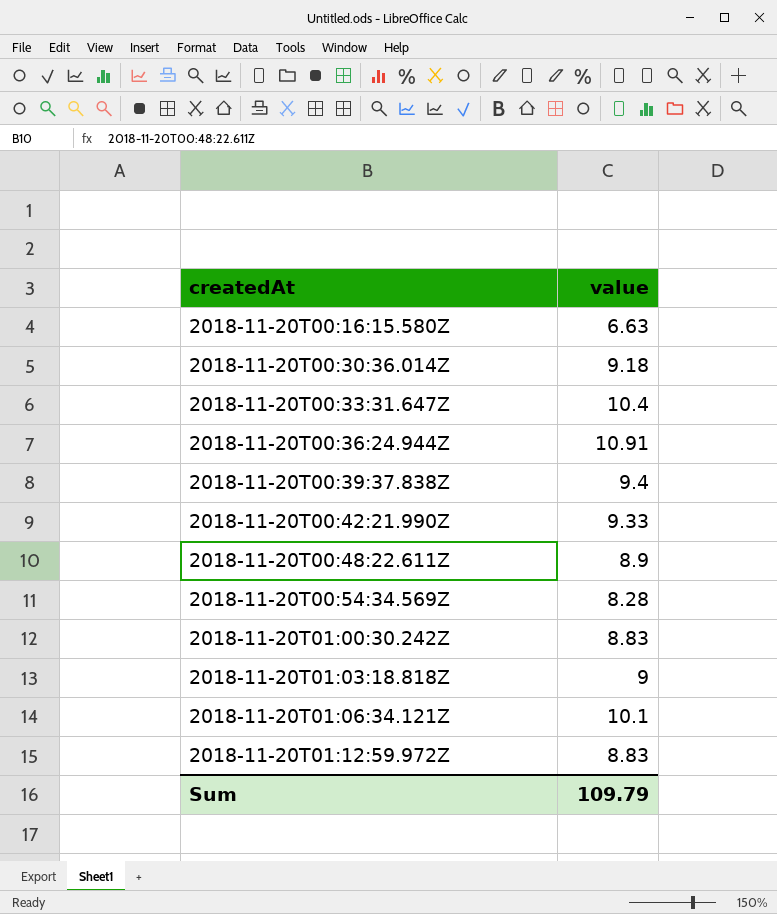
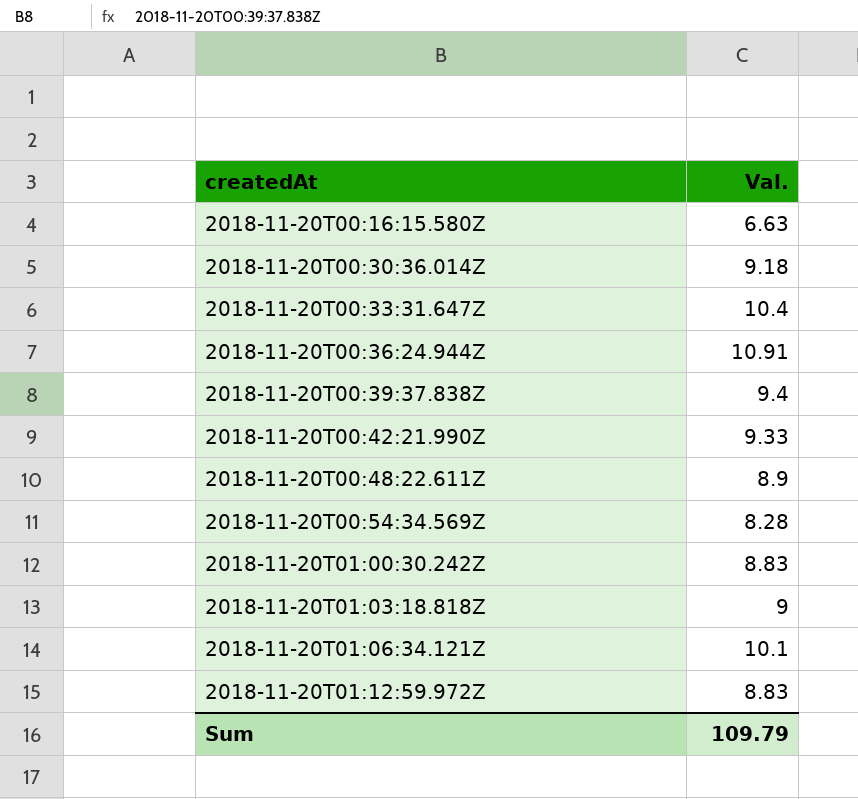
column name: value -> Val.

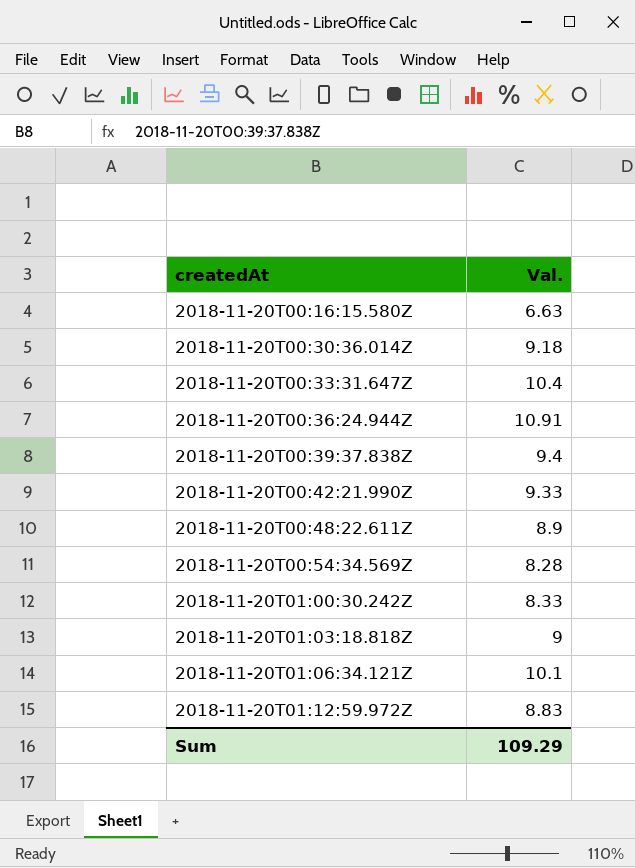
2018-11-20T01:00:30.242Z | Val.: 8.83 -> 8.33
Sum | Val.: 109.79 -> 109.29

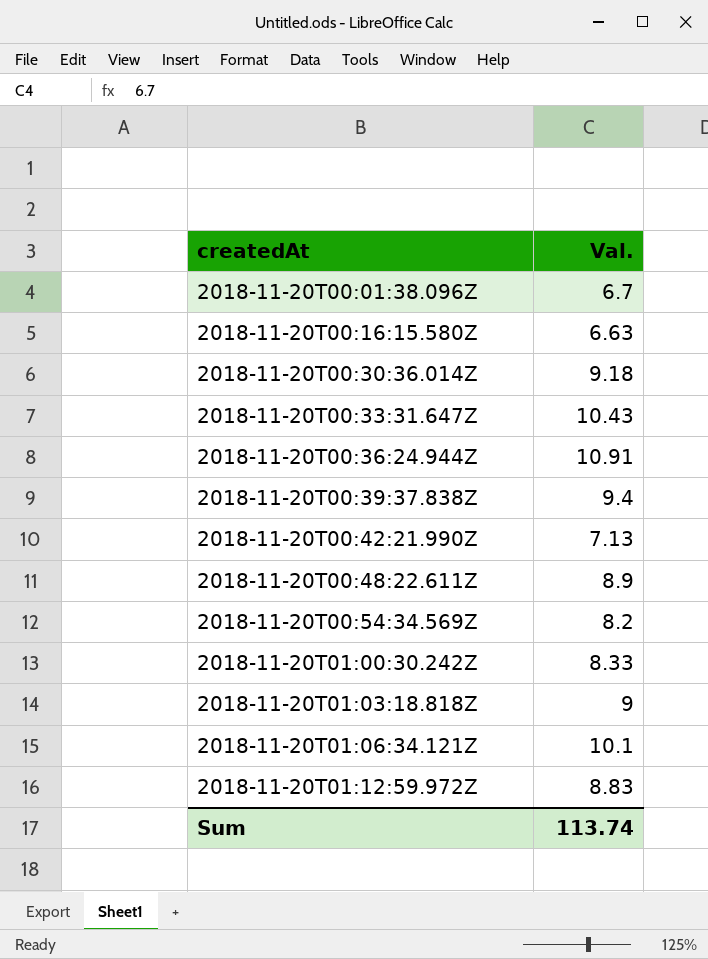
row 2018-11-20T00:01:38.096Z: none -> 6.7
2018-11-20T00:33:31.647Z | Val.: 10.4 -> 10.43
2018-11-20T00:42:21.990Z | Val.: 9.33 -> 7.13
2018-11-20T00:54:34.569Z | Val.: 8.28 -> 8.2
Sum | Val.: 109.29 -> 113.74

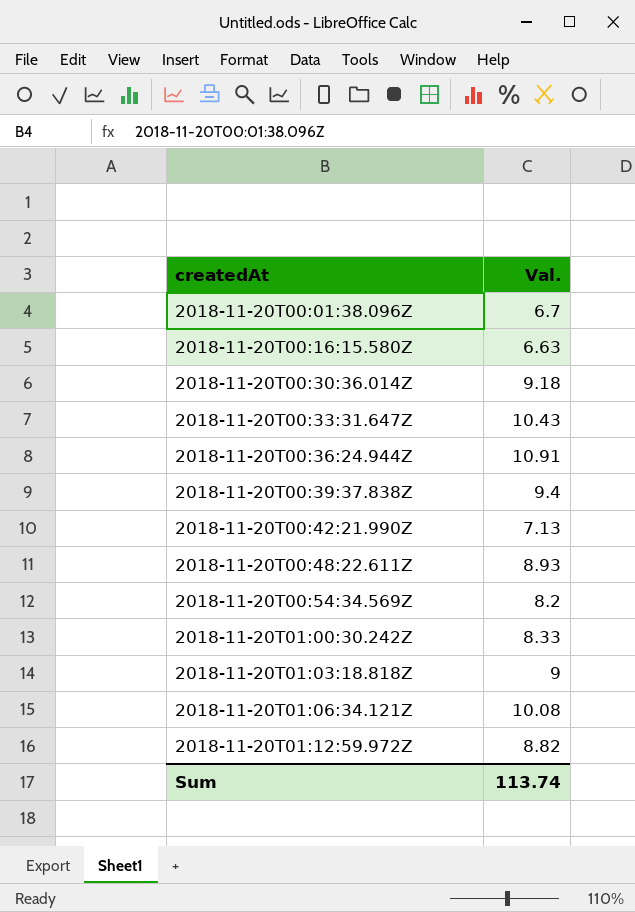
2018-11-20T00:48:22.611Z | Val.: 8.9 -> 8.93
2018-11-20T01:06:34.121Z | Val.: 10.1 -> 10.08
2018-11-20T01:12:59.972Z | Val.: 8.83 -> 8.82

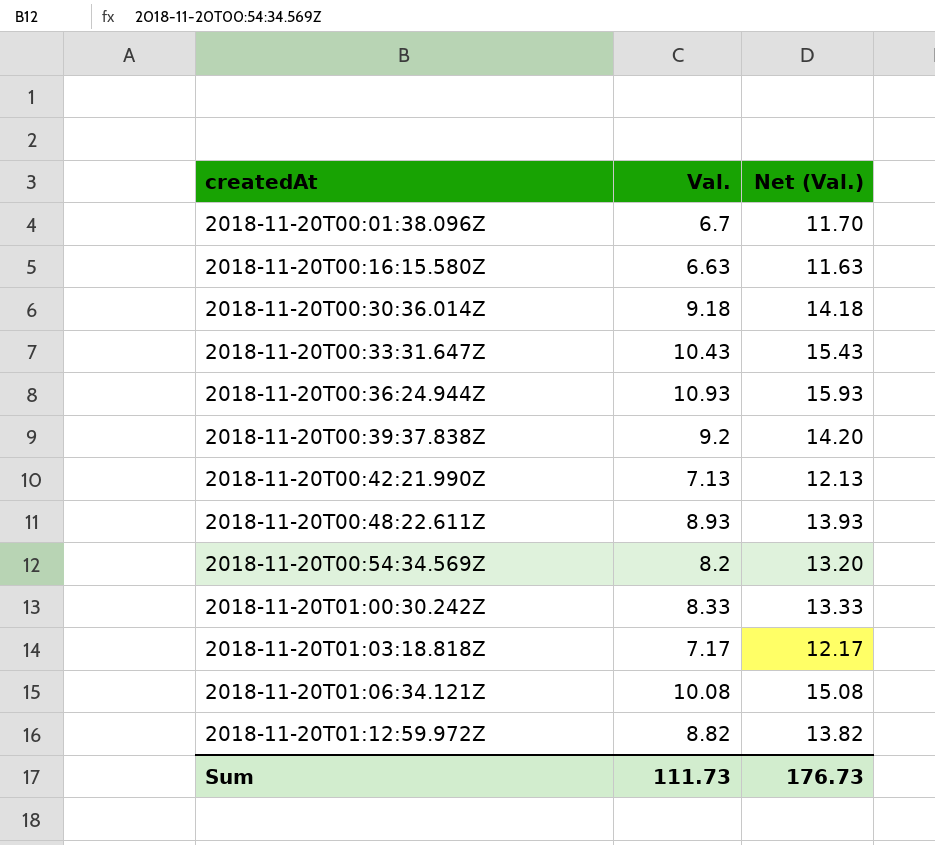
column Net (Val.) | formula: none -> [Val.] + 5
2018-11-20T00:36:24.944Z | Val.: 10.91 -> 10.93
2018-11-20T00:39:37.838Z | Val.: 9.4 -> 9.2
2018-11-20T01:03:18.818Z | Val.: 9 -> 7.17
Sum | Val.: 113.74 -> 111.73

